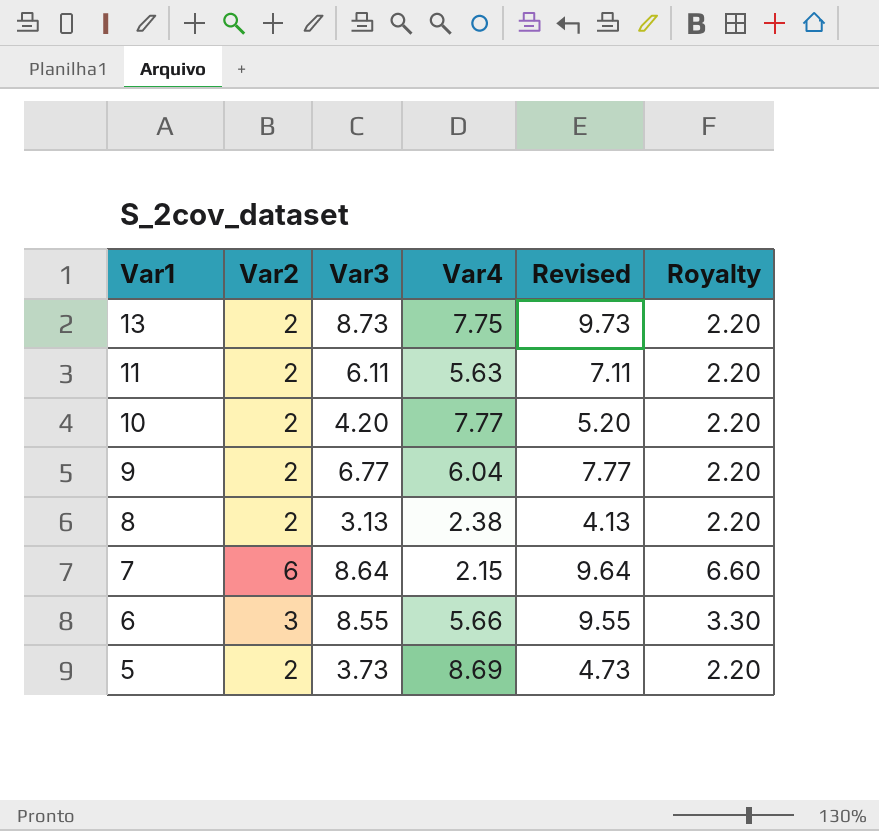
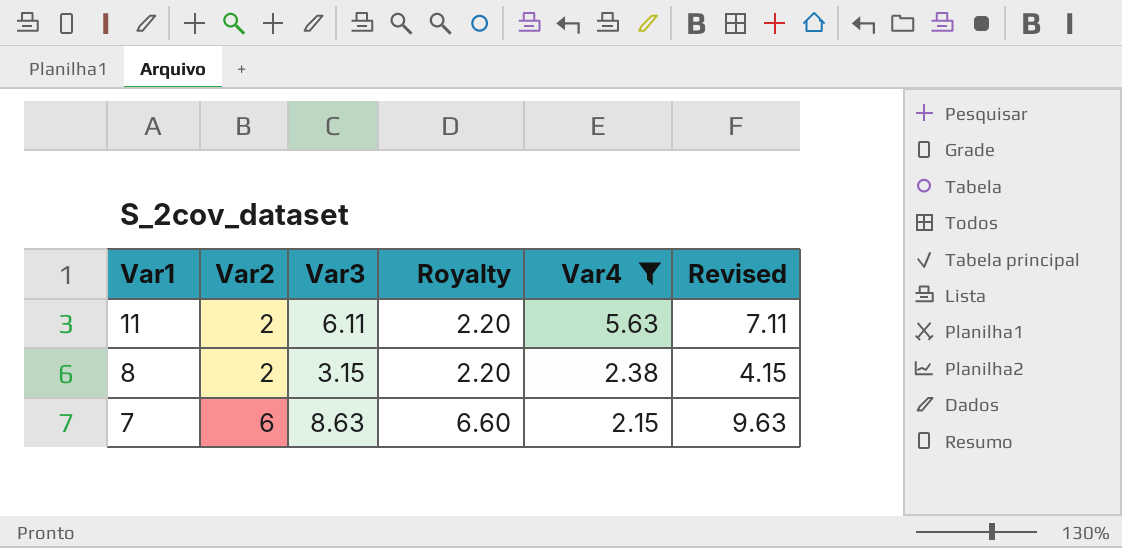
filter: none -> Var4 <= 5.63
column Royalty | position: 6 -> 4
8 | Var3: 3.13 -> 3.15
8 | Revised: 4.13 -> 4.15
7 | Var3: 8.64 -> 8.63
7 | Revised: 9.64 -> 9.63

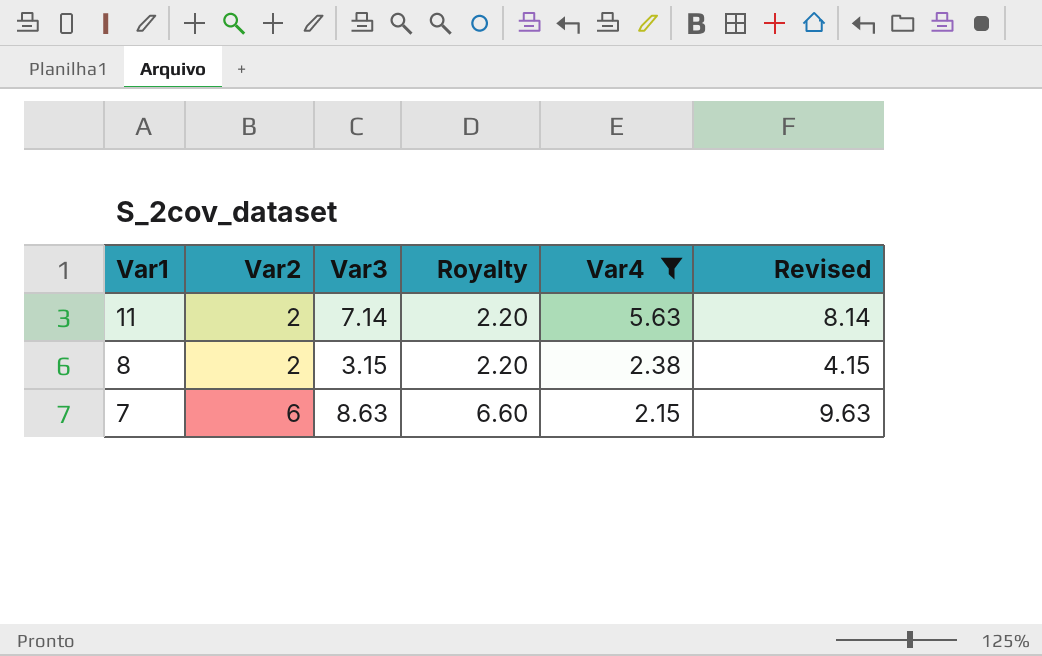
11 | Var3: 6.11 -> 7.14
11 | Revised: 7.11 -> 8.14

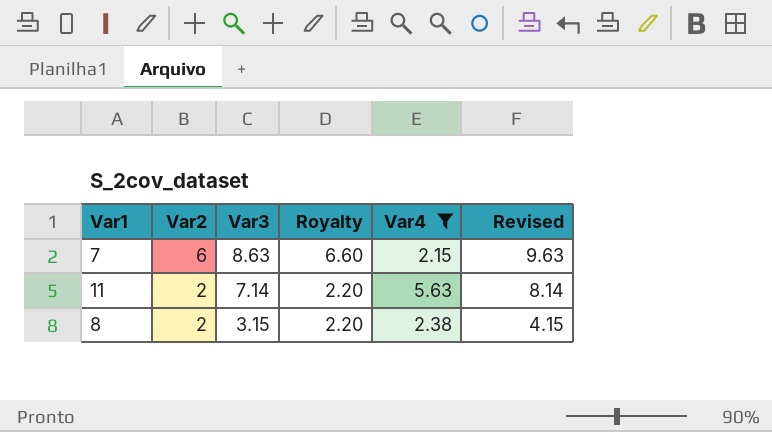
row order: Var1 descending -> Var2 descending

